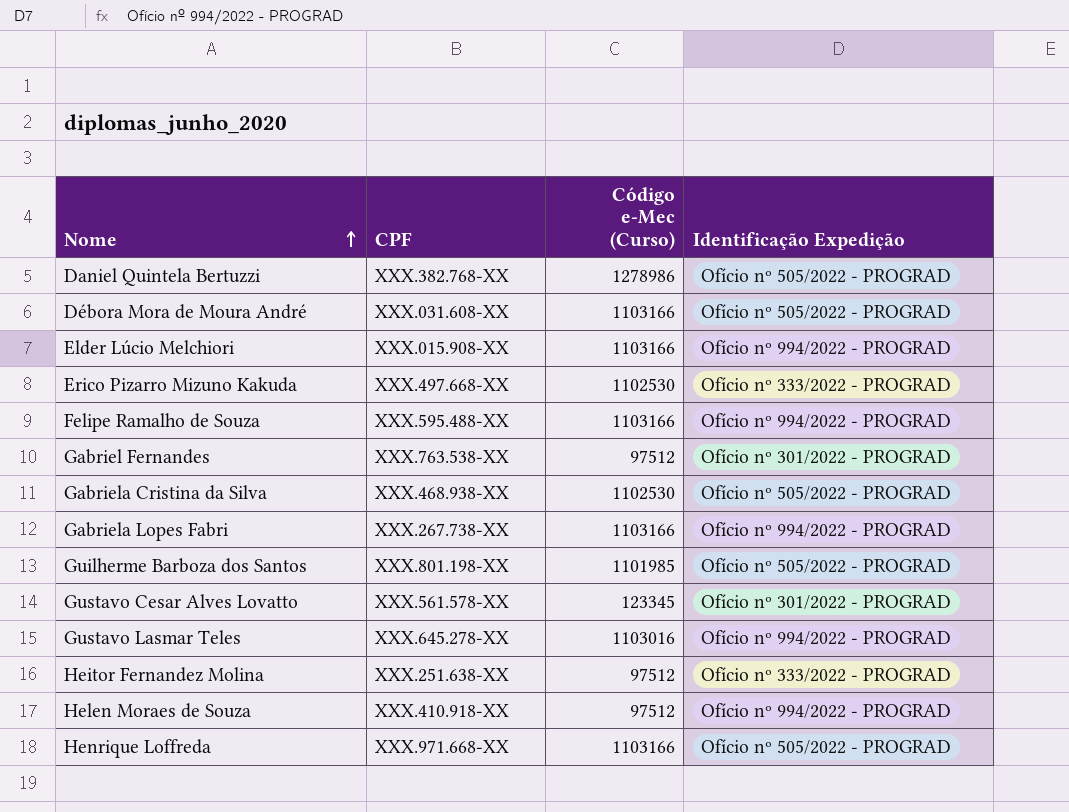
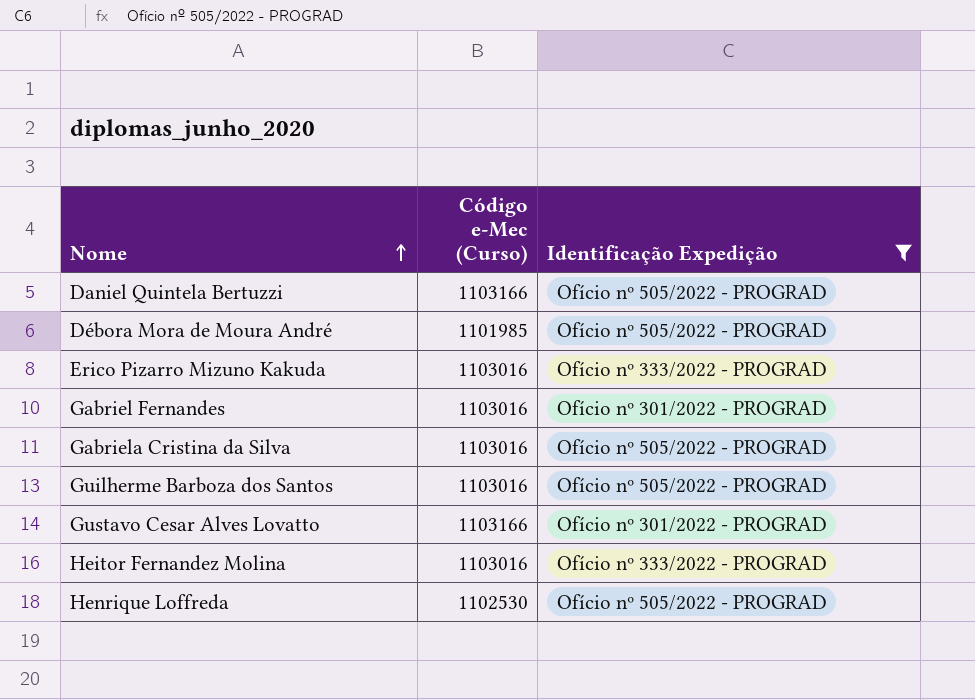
filter: none -> Identificação Expedição != Ofício nº 994/2022 - PROGRAD
column CPF | position: 2 -> none
Daniel Quintela Bertuzzi | Código e-Mec (Curso): 1278986 -> 1103166
Débora Mora de Moura André | Código e-Mec (Curso): 1103166 -> 1101985
Erico Pizarro Mizuno Kakuda | Código e-Mec (Curso): 1102530 -> 1103016
Gabriel Fernandes | Código e-Mec (Curso): 97512 -> 1103016
Gabriela Cristina da Silva | Código e-Mec (Curso): 1102530 -> 1103016
Guilherme Barboza dos Santos | Código e-Mec (Curso): 1101985 -> 1103016
Gustavo Cesar Alves Lovatto | Código e-Mec (Curso): 123345 -> 1103166
Heitor Fernandez Molina | Código e-Mec (Curso): 97512 -> 1103016
Henrique Loffreda | Código e-Mec (Curso): 1103166 -> 1102530

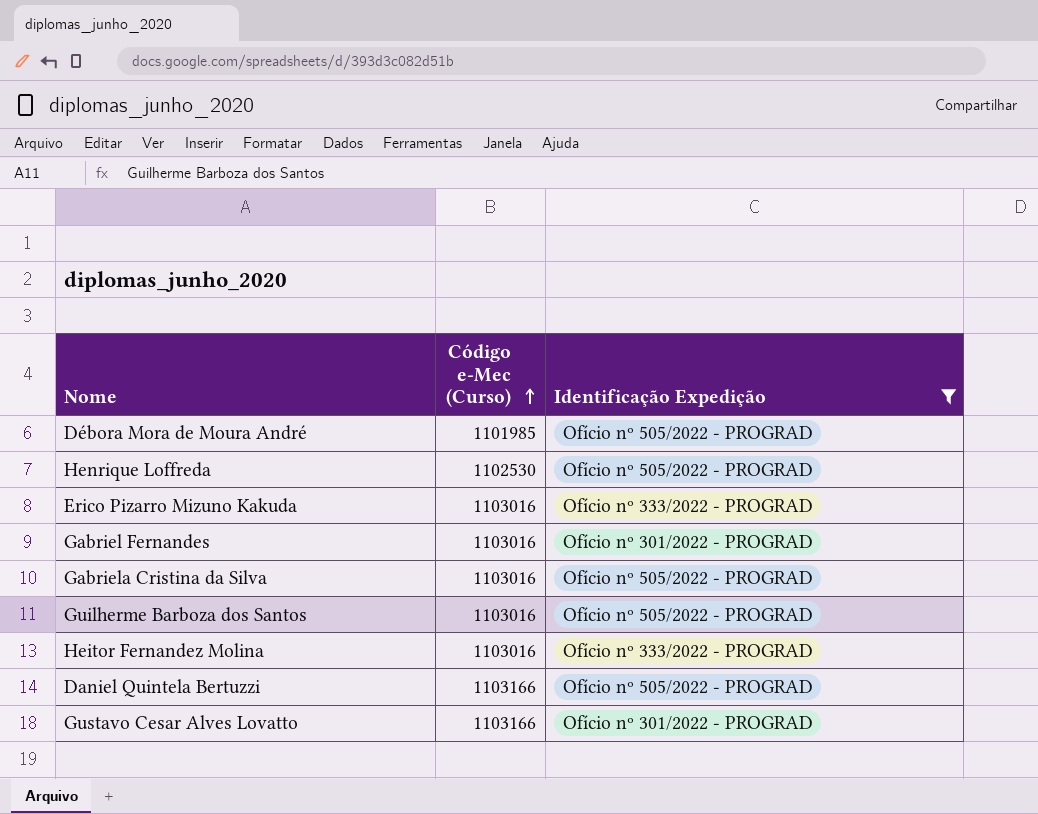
row order: Nome ascending -> Código e-Mec (Curso) ascending

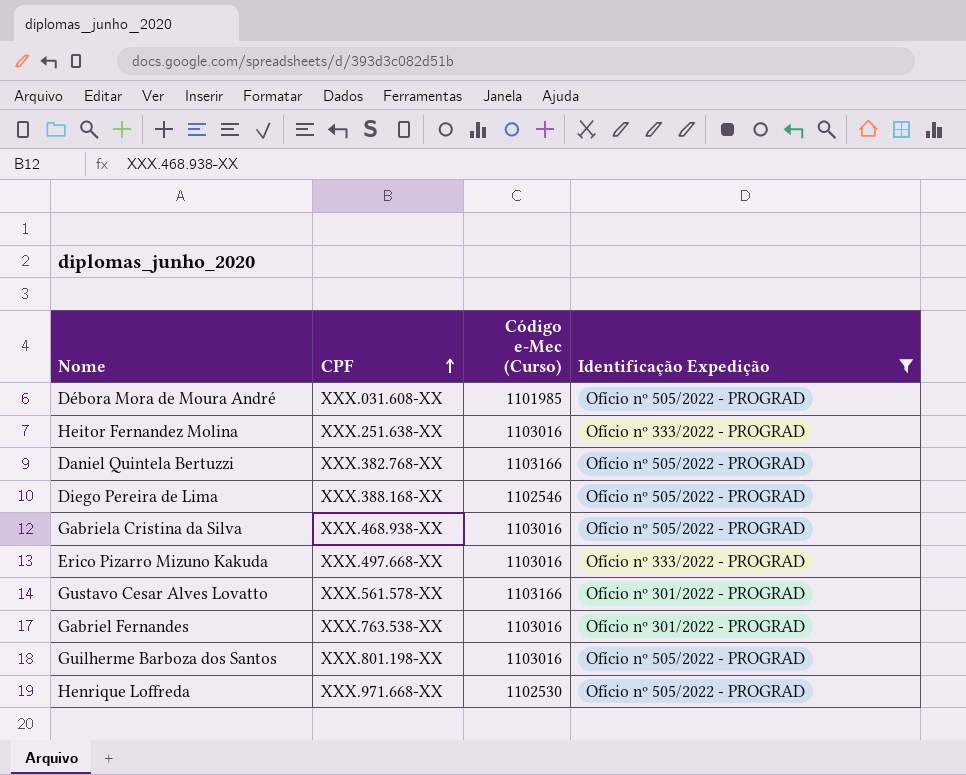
row order: Código e-Mec (Curso) ascending -> CPF ascending
column CPF | position: none -> 2
row Diego Pereira de Lima: none -> XXX.388.168-XX | 1102546 | Ofício nº 505/2022 - PROGRAD

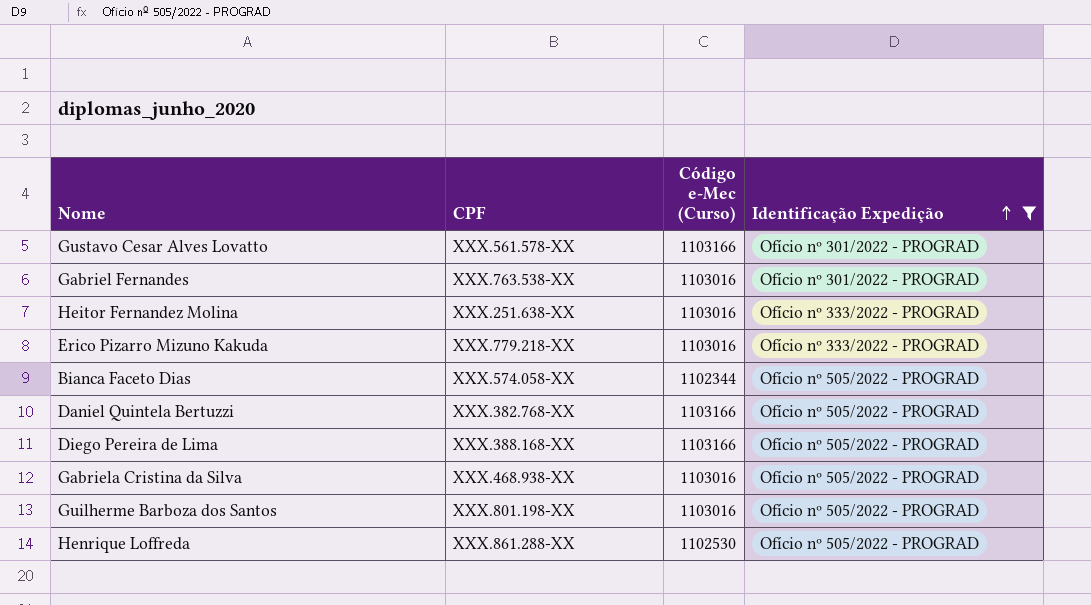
row order: CPF ascending -> Identificação Expedição ascending
row Débora Mora de Moura André: XXX.031.608-XX | 1101985 | Ofício nº 505/2022 - PROGRAD -> none
Erico Pizarro Mizuno Kakuda | CPF: XXX.497.668-XX -> XXX.779.218-XX
row Bianca Faceto Dias: none -> XXX.574.058-XX | 1102344 | Ofício nº 505/2022 - PROGRAD
Diego Pereira de Lima | Código e-Mec (Curso): 1102546 -> 1103166
Henrique Loffreda | CPF: XXX.971.668-XX -> XXX.861.288-XX

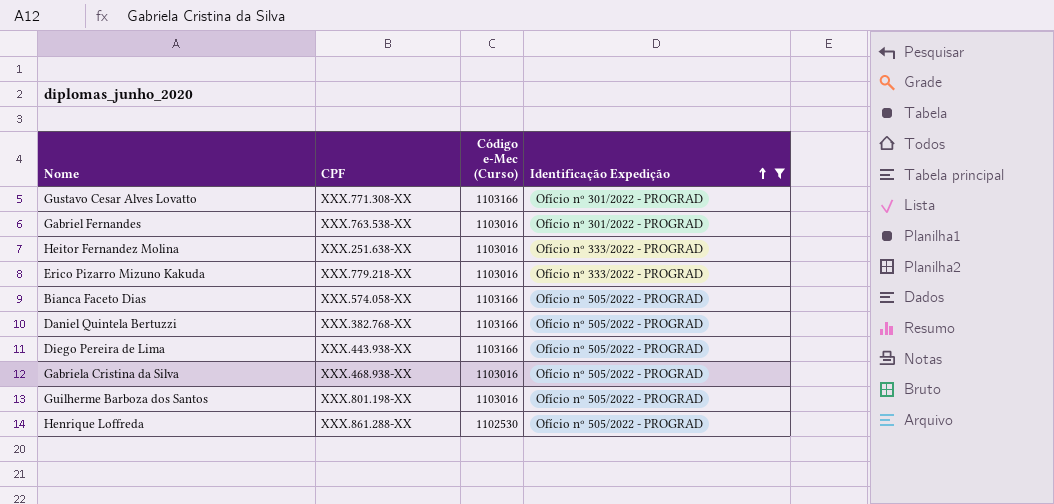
Gustavo Cesar Alves Lovatto | CPF: XXX.561.578-XX -> XXX.771.308-XX
Bianca Faceto Dias | Código e-Mec (Curso): 1102344 -> 1103166
Diego Pereira de Lima | CPF: XXX.388.168-XX -> XXX.443.938-XX

